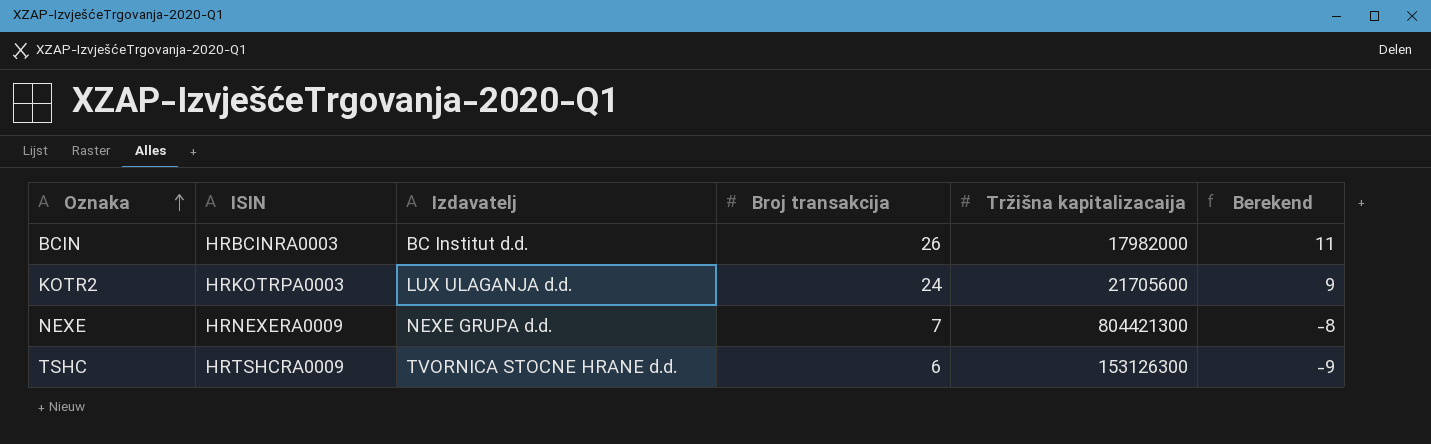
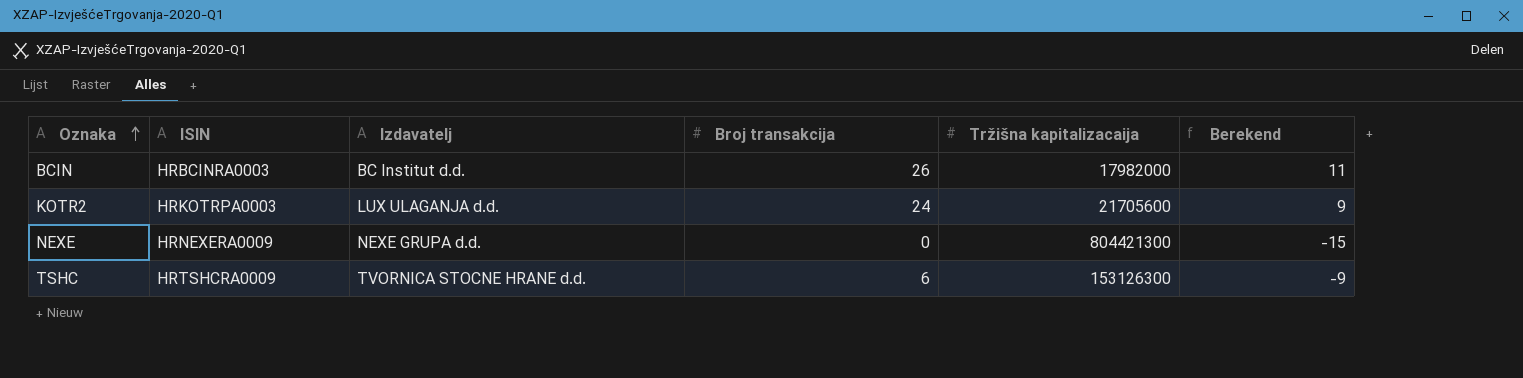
NEXE | Broj transakcija: 7 -> 0
NEXE | Berekend: -8 -> -15

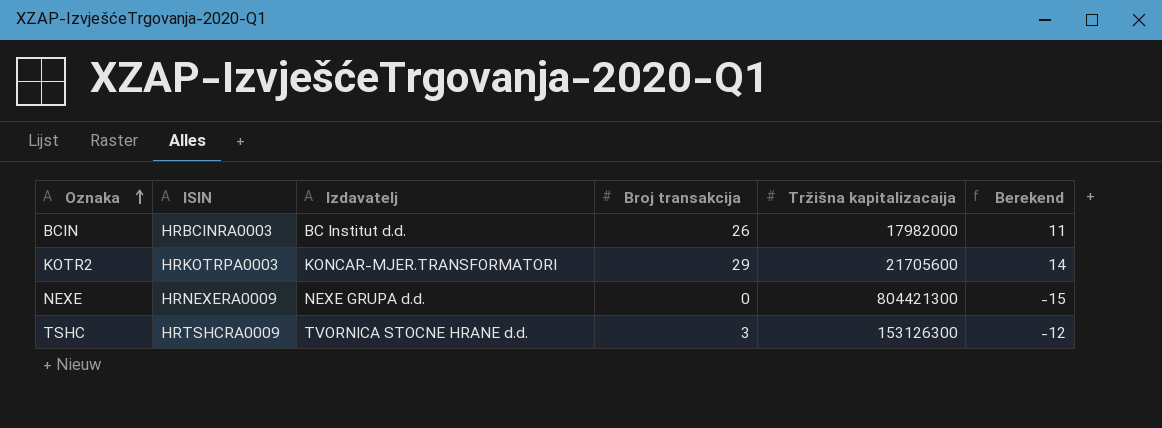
KOTR2 | Izdavatelj: LUX ULAGANJA d.d. -> KONCAR-MJER.TRANSFORMATORI
KOTR2 | Broj transakcija: 24 -> 29
KOTR2 | Berekend: 9 -> 14
TSHC | Broj transakcija: 6 -> 3
TSHC | Berekend: -9 -> -12

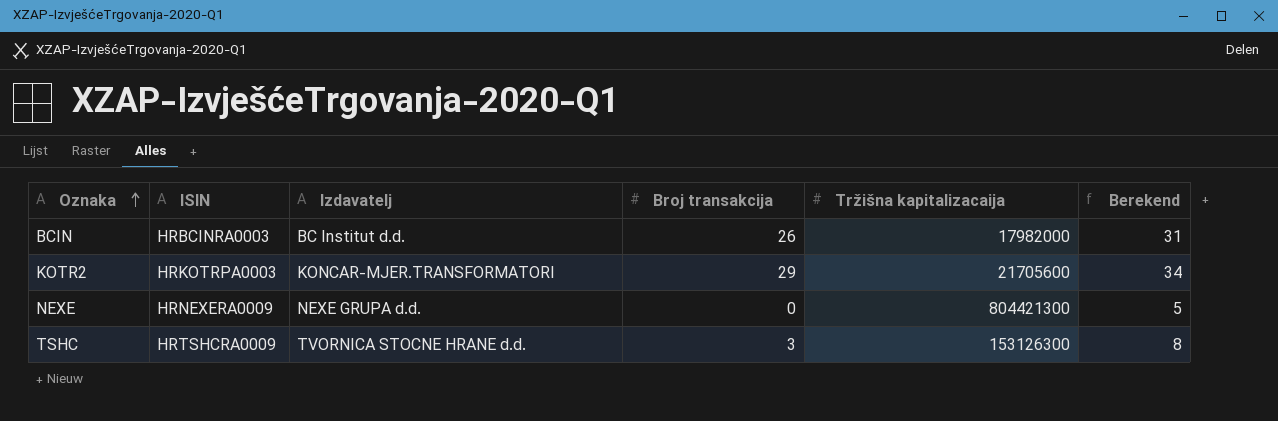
column Berekend | formula: [Broj transakcija] - 15 -> [Broj transakcija] + 5

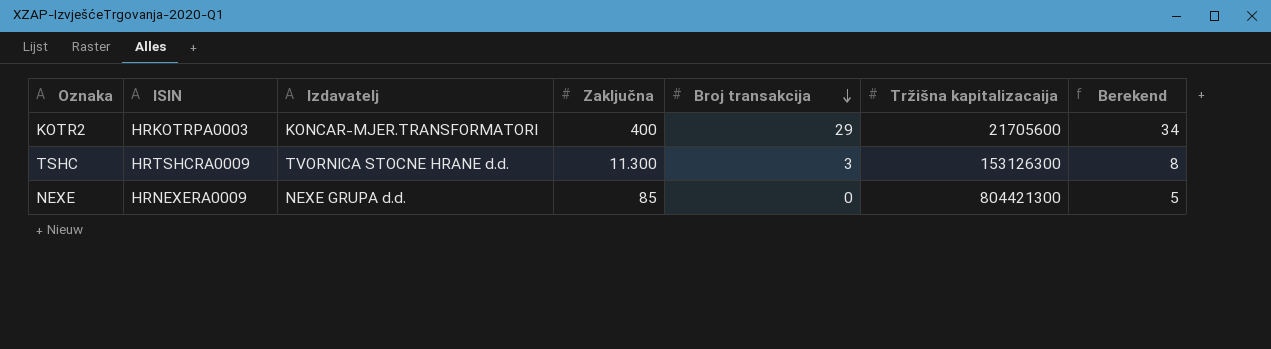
row order: Oznaka ascending -> Broj transakcija descending
column Zaključna | position: none -> 4
row BCIN: HRBCINRA0003 | BC Institut d.d. | 26 | 17982000 | 31 -> none

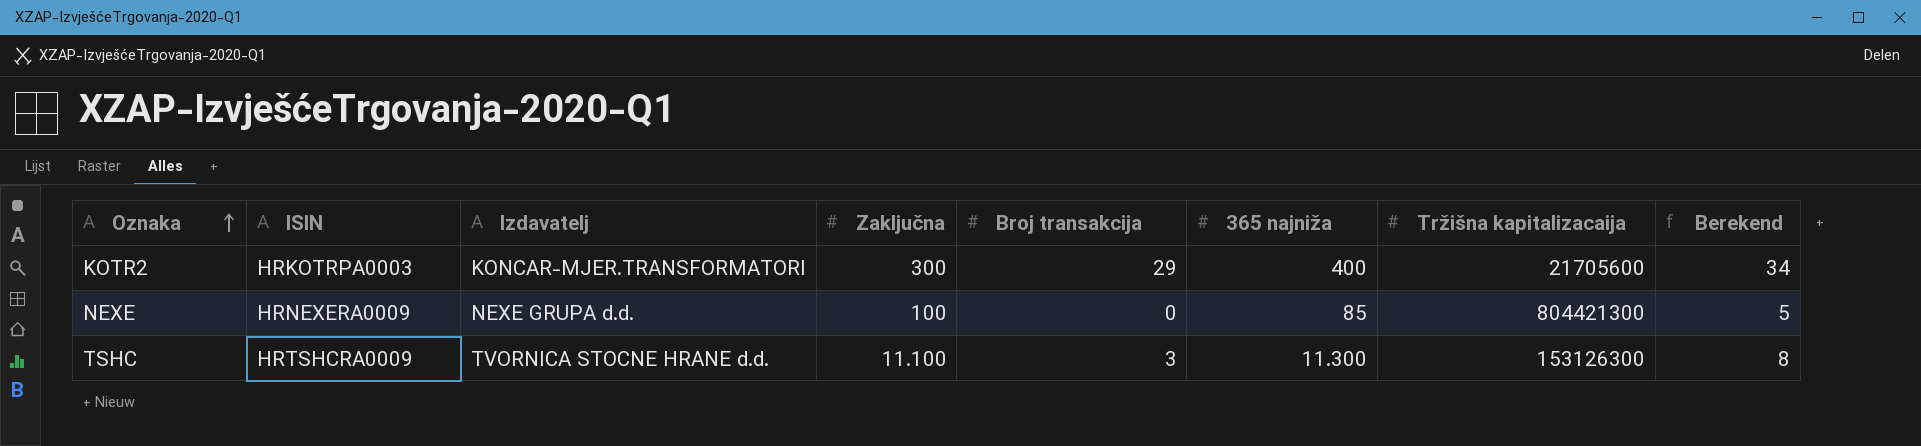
row order: Broj transakcija descending -> Oznaka ascending
column 365 najniža | position: none -> 6
KOTR2 | Zaključna: 400 -> 300
NEXE | Zaključna: 85 -> 100
TSHC | Zaključna: 11.300 -> 11.100

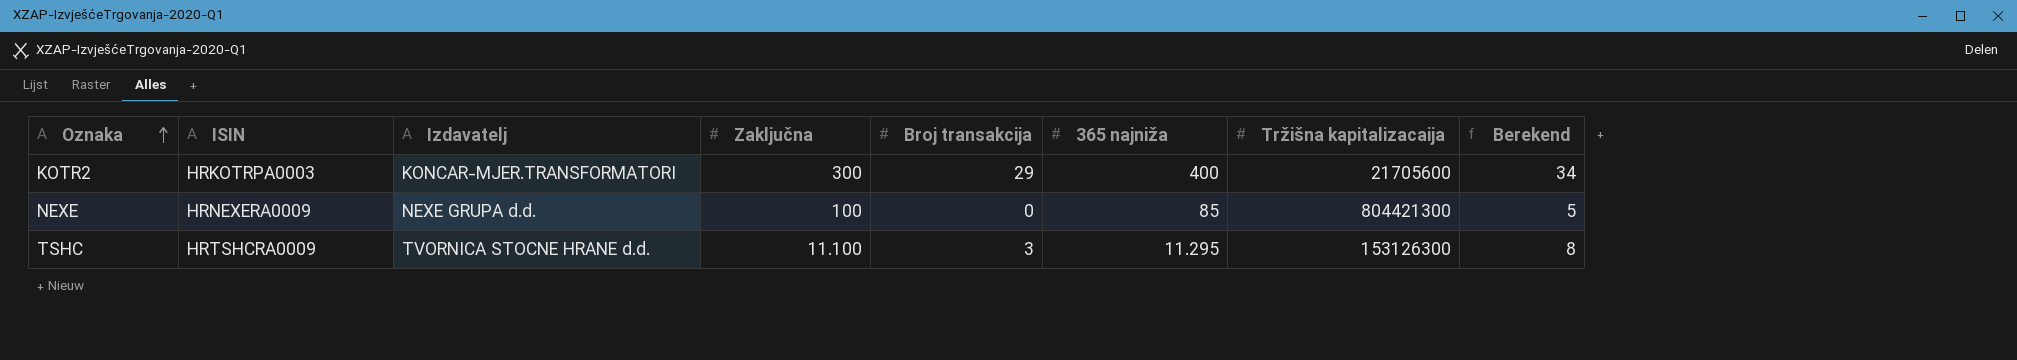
TSHC | 365 najniža: 11.300 -> 11.295

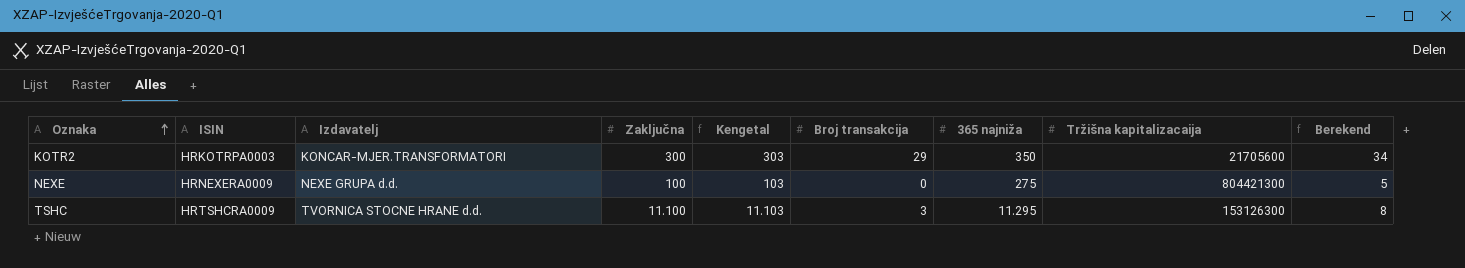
column Kengetal | formula: none -> [Zaključna] + 3
KOTR2 | 365 najniža: 400 -> 350
NEXE | 365 najniža: 85 -> 275

